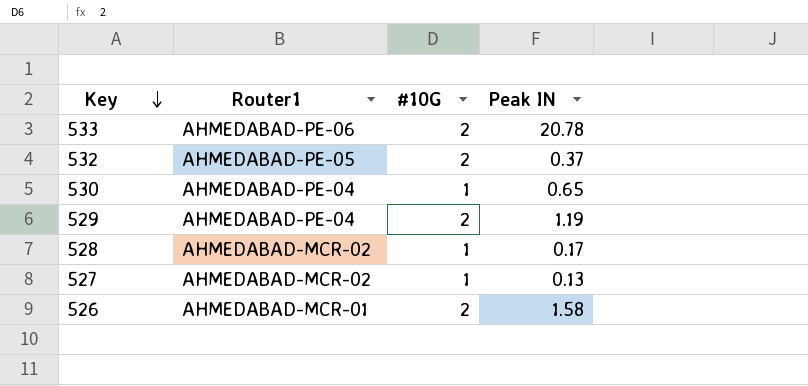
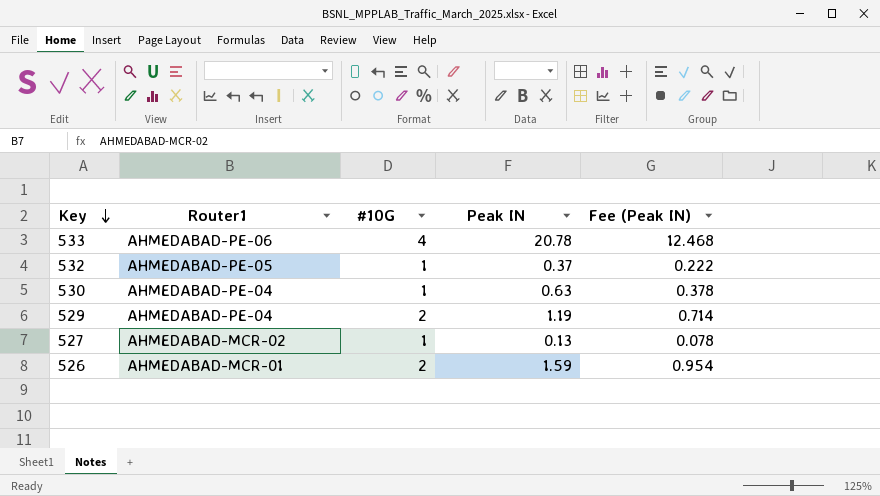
column Fee (Peak IN) | formula: none -> [Peak IN] * 0.6
row 528: AHMEDABAD-MCR-02 | 1 | 0.17 -> none
533 | #10G: 2 -> 4
532 | #10G: 2 -> 1
530 | Peak IN: 0.65 -> 0.63
526 | Peak IN: 1.58 -> 1.59

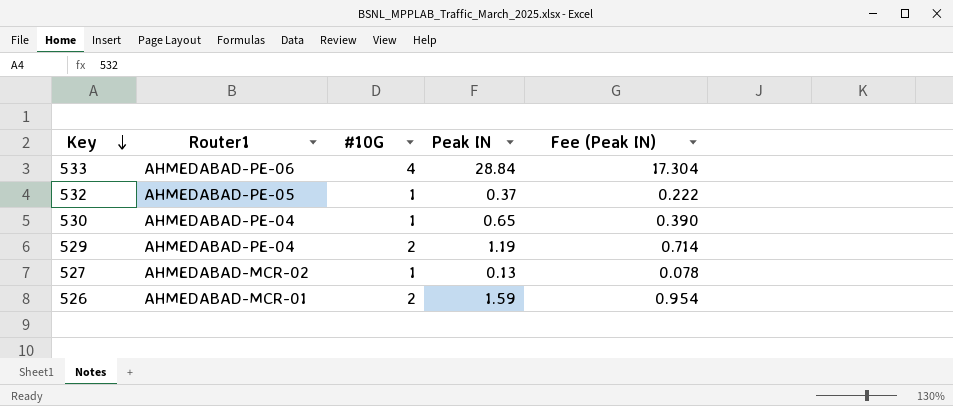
533 | Peak IN: 20.78 -> 28.84
533 | Fee (Peak IN): 12.468 -> 17.304
530 | Peak IN: 0.63 -> 0.65
530 | Fee (Peak IN): 0.378 -> 0.390

